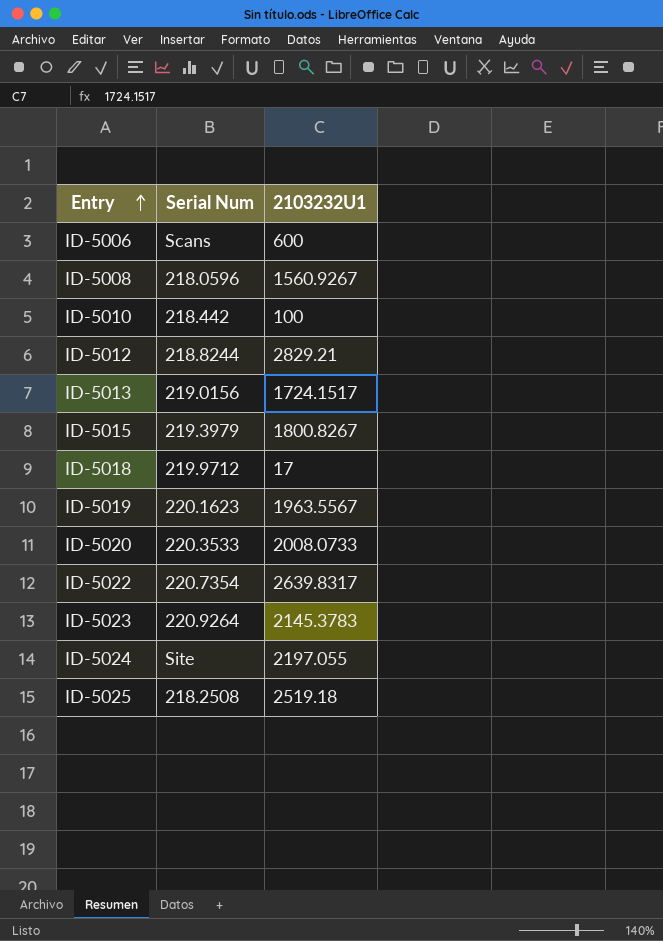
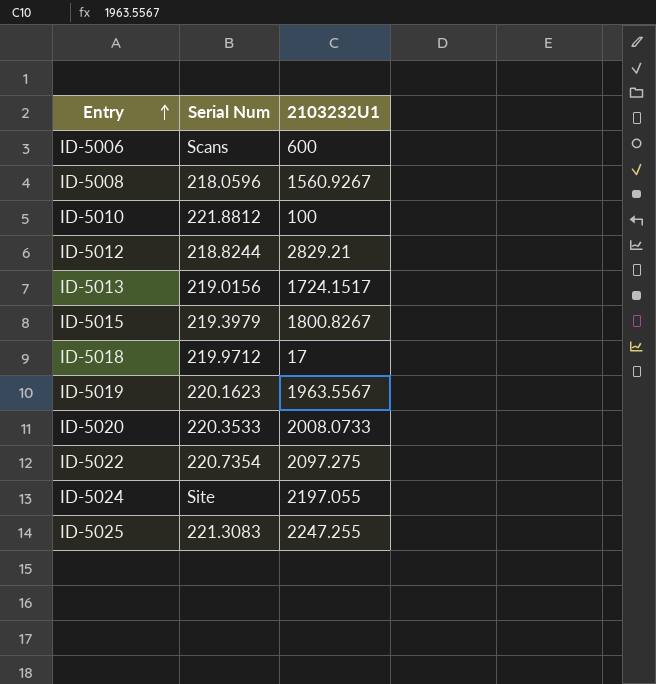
row ID-5023: 220.9264 | 2145.3783 -> none
ID-5010 | Serial Num: 218.442 -> 221.8812
ID-5022 | 2103232U1: 2639.8317 -> 2097.275
ID-5025 | Serial Num: 218.2508 -> 221.3083
ID-5025 | 2103232U1: 2519.18 -> 2247.255

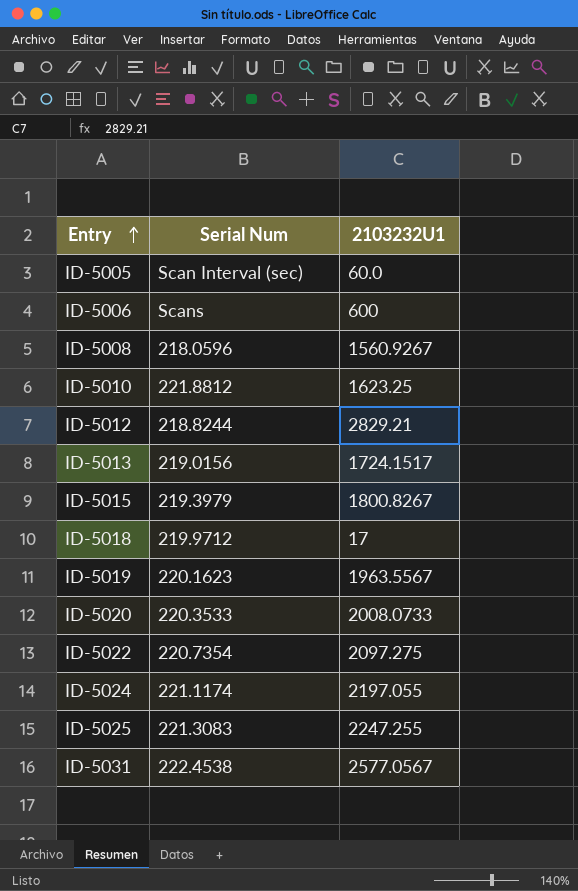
row ID-5005: none -> Scan Interval (sec) | 60.0
ID-5010 | 2103232U1: 100 -> 1623.25
ID-5024 | Serial Num: Site -> 221.1174
row ID-5031: none -> 222.4538 | 2577.0567

